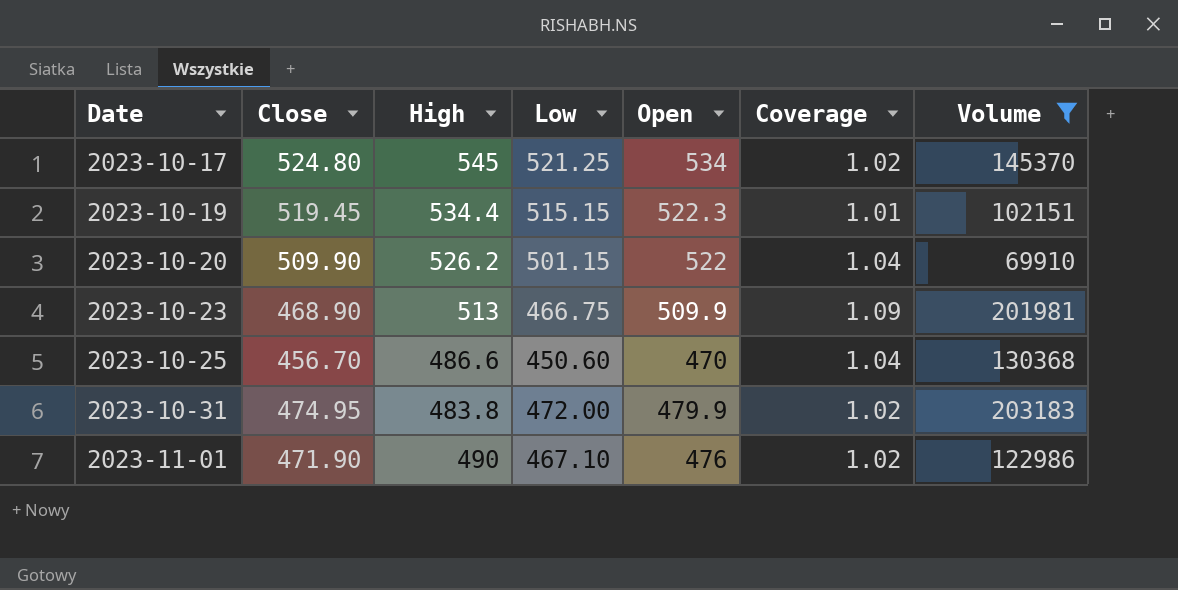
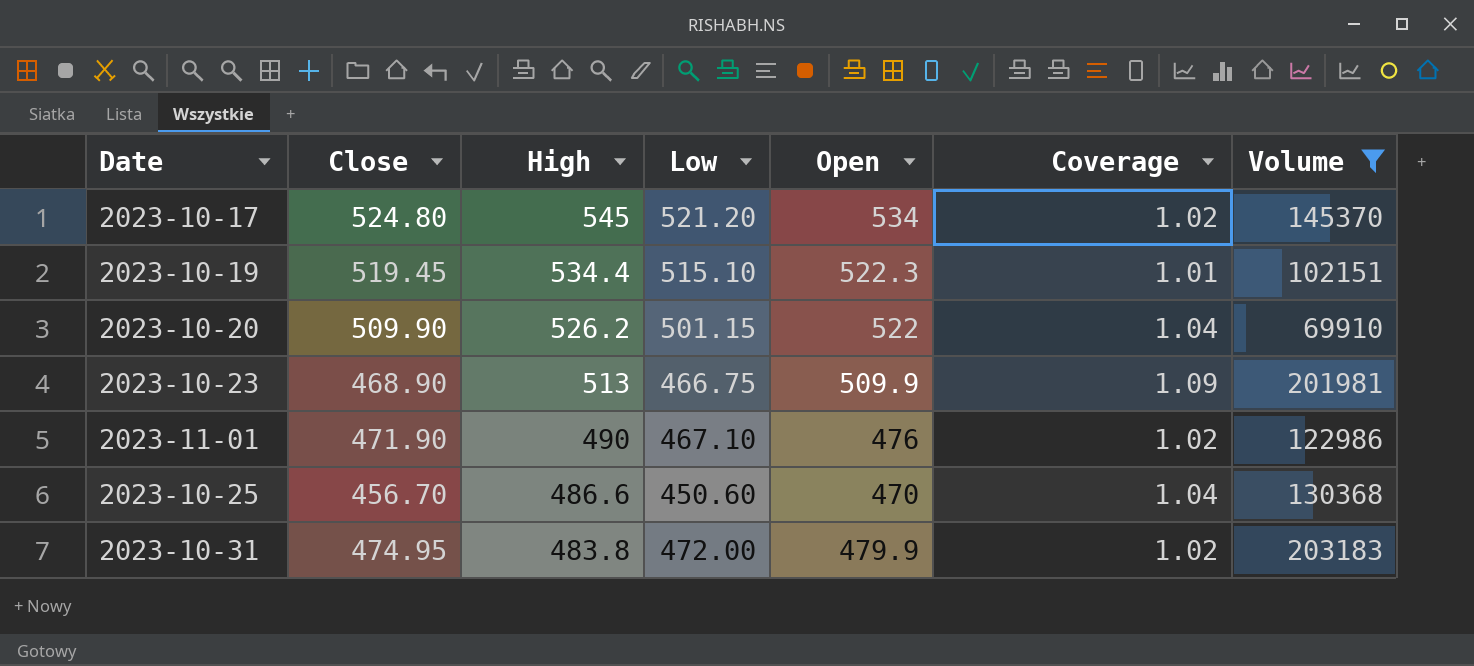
row order: Date ascending -> High descending
2023-10-17 | Low: 521.25 -> 521.20
2023-10-19 | Low: 515.15 -> 515.10

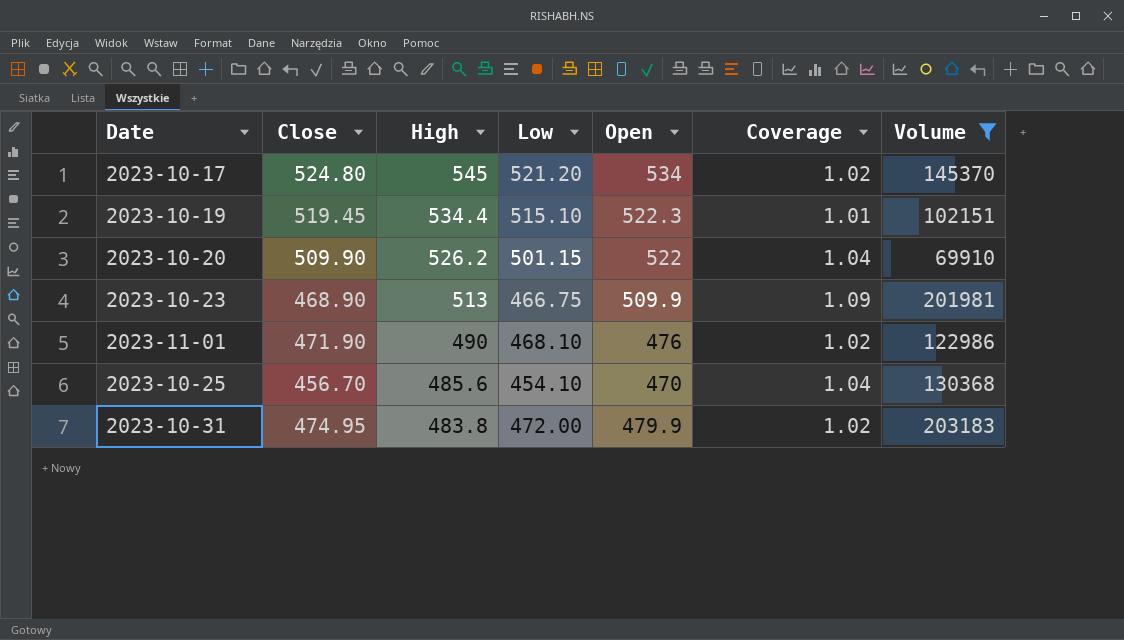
2023-11-01 | Low: 467.10 -> 468.10
2023-10-25 | High: 486.6 -> 485.6
2023-10-25 | Low: 450.60 -> 454.10

